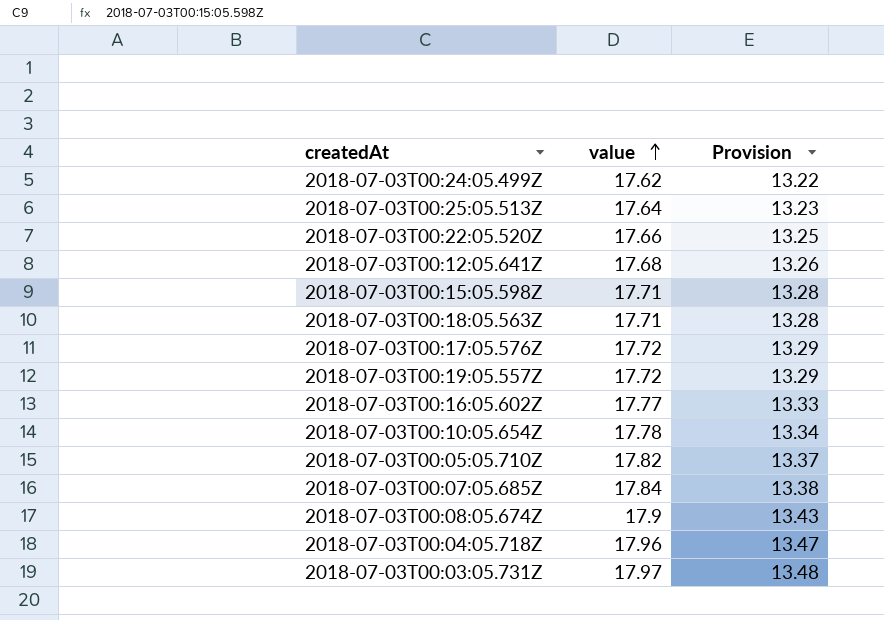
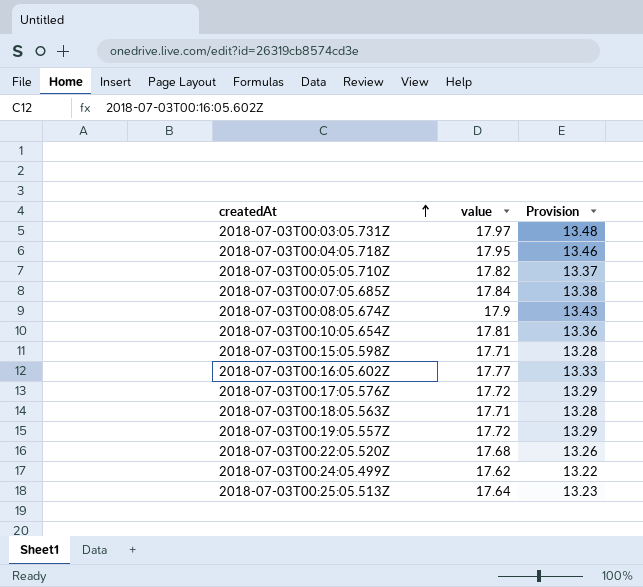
row order: value ascending -> createdAt ascending
row 2018-07-03T00:12:05.641Z: 17.68 | 13.26 -> none
2018-07-03T00:04:05.718Z | value: 17.96 -> 17.95
2018-07-03T00:04:05.718Z | Provision: 13.47 -> 13.46
2018-07-03T00:10:05.654Z | value: 17.78 -> 17.81
2018-07-03T00:10:05.654Z | Provision: 13.34 -> 13.36
2018-07-03T00:22:05.520Z | value: 17.66 -> 17.68
2018-07-03T00:22:05.520Z | Provision: 13.25 -> 13.26

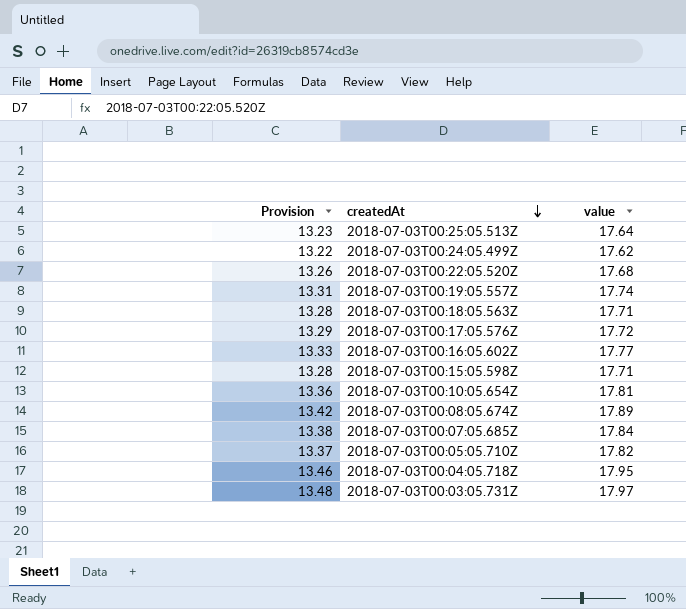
row order: createdAt ascending -> createdAt descending
column Provision | position: 3 -> 1
2018-07-03T00:19:05.557Z | Provision: 13.29 -> 13.31
2018-07-03T00:19:05.557Z | value: 17.72 -> 17.74
2018-07-03T00:08:05.674Z | Provision: 13.43 -> 13.42
2018-07-03T00:08:05.674Z | value: 17.9 -> 17.89

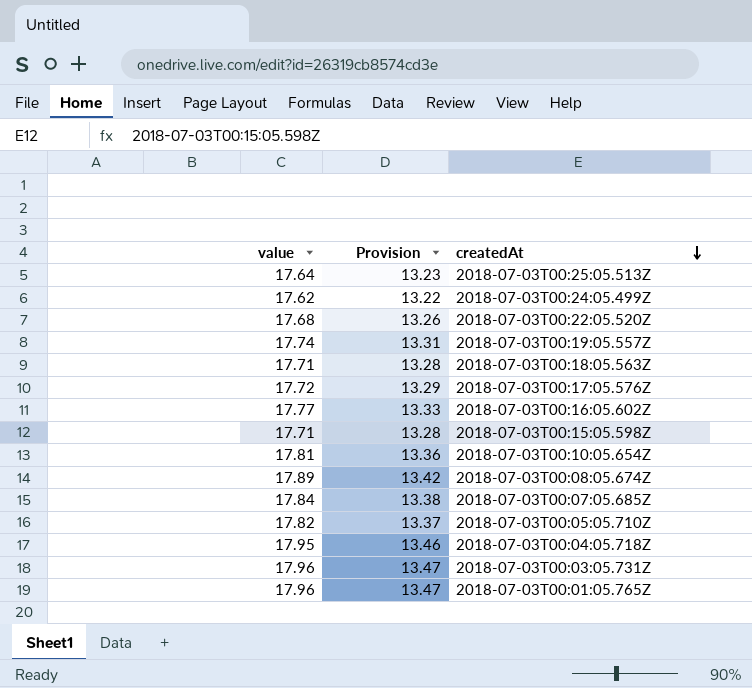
column value | position: 3 -> 1
2018-07-03T00:03:05.731Z | value: 17.97 -> 17.96
2018-07-03T00:03:05.731Z | Provision: 13.48 -> 13.47
row 2018-07-03T00:01:05.765Z: none -> 17.96 | 13.47

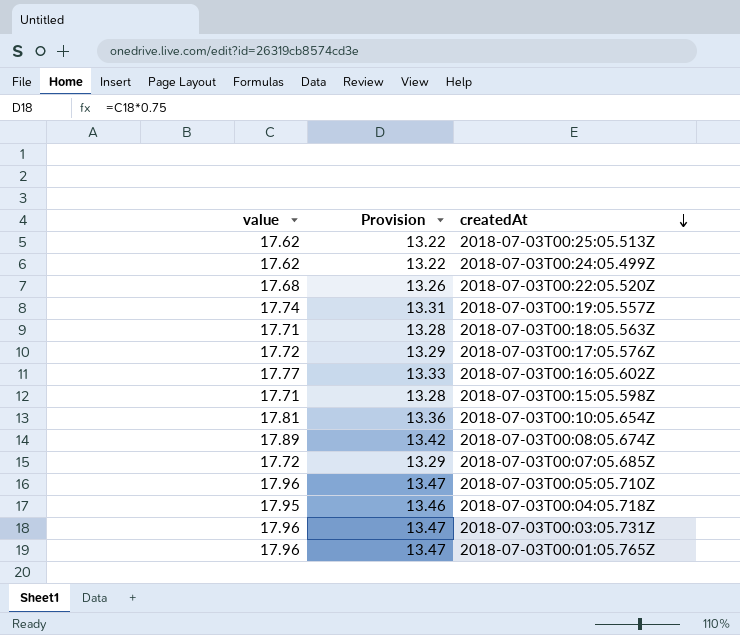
2018-07-03T00:25:05.513Z | value: 17.64 -> 17.62
2018-07-03T00:25:05.513Z | Provision: 13.23 -> 13.22
2018-07-03T00:07:05.685Z | value: 17.84 -> 17.72
2018-07-03T00:07:05.685Z | Provision: 13.38 -> 13.29
2018-07-03T00:05:05.710Z | value: 17.82 -> 17.96
2018-07-03T00:05:05.710Z | Provision: 13.37 -> 13.47

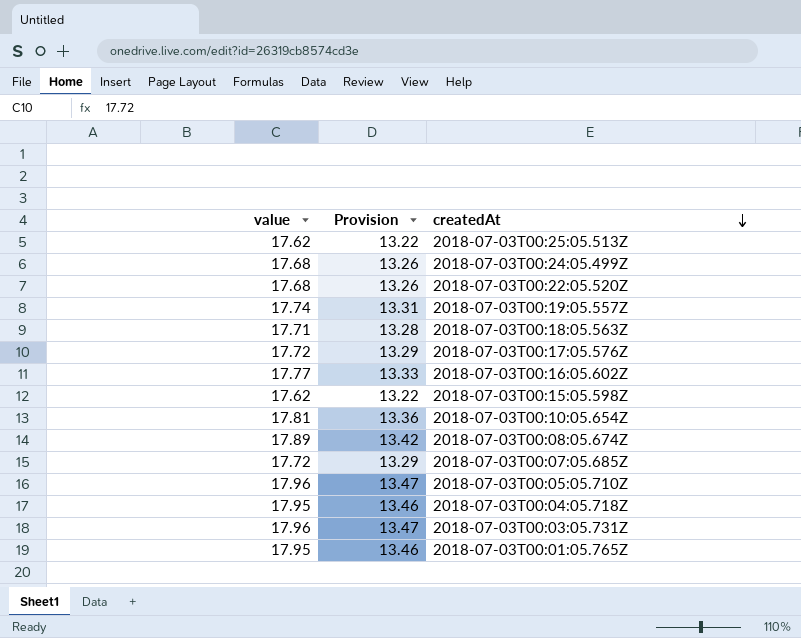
2018-07-03T00:24:05.499Z | value: 17.62 -> 17.68
2018-07-03T00:24:05.499Z | Provision: 13.22 -> 13.26
2018-07-03T00:15:05.598Z | value: 17.71 -> 17.62
2018-07-03T00:15:05.598Z | Provision: 13.28 -> 13.22
2018-07-03T00:01:05.765Z | value: 17.96 -> 17.95
2018-07-03T00:01:05.765Z | Provision: 13.47 -> 13.46

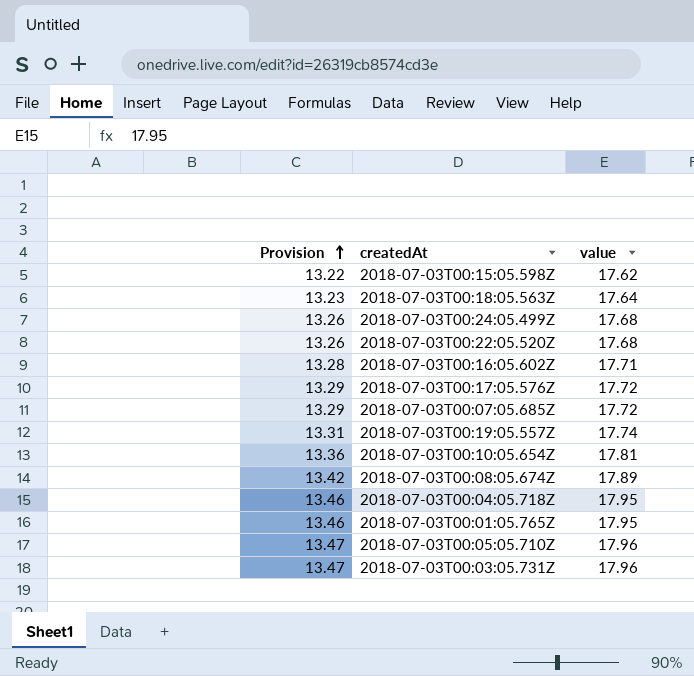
row order: createdAt descending -> Provision ascending
column value | position: 1 -> 3
row 2018-07-03T00:25:05.513Z: 17.62 | 13.22 -> none
2018-07-03T00:18:05.563Z | Provision: 13.28 -> 13.23
2018-07-03T00:18:05.563Z | value: 17.71 -> 17.64
2018-07-03T00:16:05.602Z | Provision: 13.33 -> 13.28
2018-07-03T00:16:05.602Z | value: 17.77 -> 17.71

